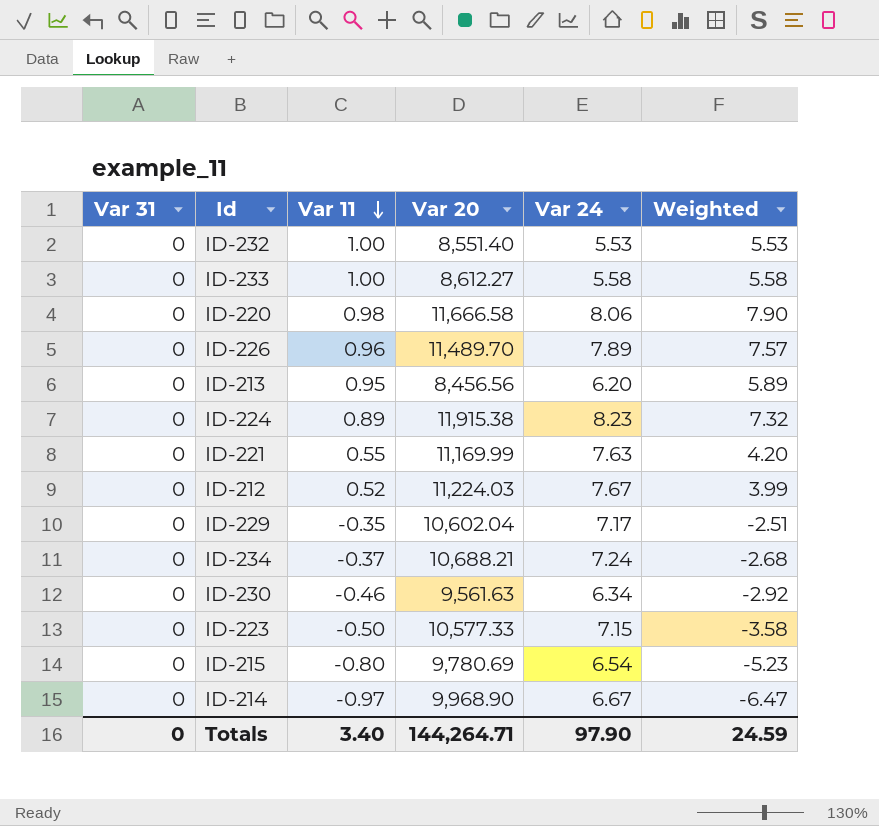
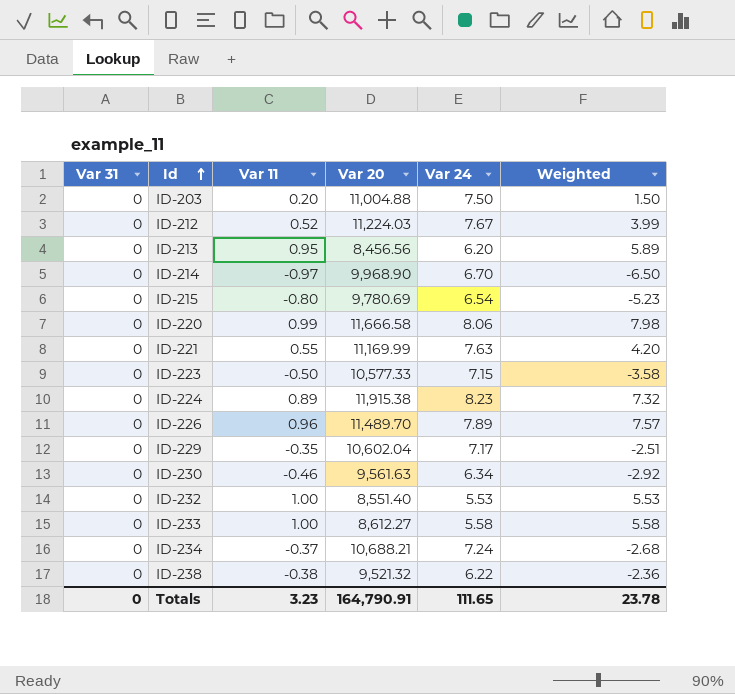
row order: Var 11 descending -> Id ascending
row ID-203: none -> 0 | 0.20 | 11,004.88 | 7.50 | 1.50
ID-214 | Var 24: 6.67 -> 6.70
ID-214 | Weighted: -6.47 -> -6.50
ID-220 | Var 11: 0.98 -> 0.99
ID-220 | Weighted: 7.90 -> 7.98
row ID-238: none -> 0 | -0.38 | 9,521.32 | 6.22 | -2.36
Totals | Var 11: 3.40 -> 3.23
Totals | Var 20: 144,264.71 -> 164,790.91
Totals | Var 24: 97.90 -> 111.65
Totals | Weighted: 24.59 -> 23.78

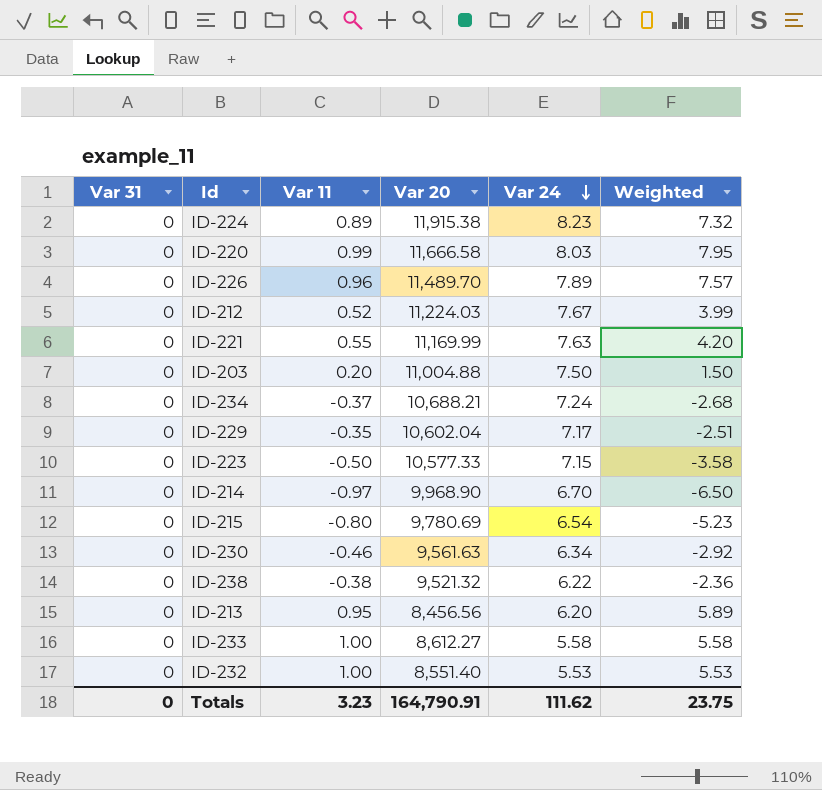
row order: Id ascending -> Var 24 descending
ID-220 | Var 24: 8.06 -> 8.03
ID-220 | Weighted: 7.98 -> 7.95
Totals | Var 24: 111.65 -> 111.62
Totals | Weighted: 23.78 -> 23.75

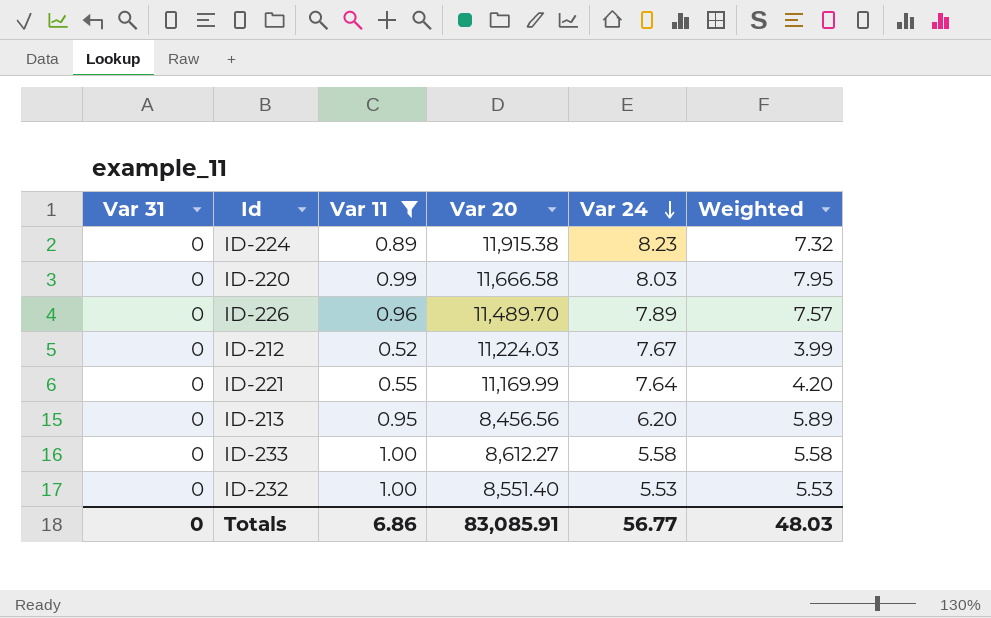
filter: none -> Var 11 >= 0.52
ID-221 | Var 24: 7.63 -> 7.64
Totals | Var 11: 3.23 -> 6.86
Totals | Var 20: 164,790.91 -> 83,085.91
Totals | Var 24: 111.62 -> 56.77
Totals | Weighted: 23.75 -> 48.03

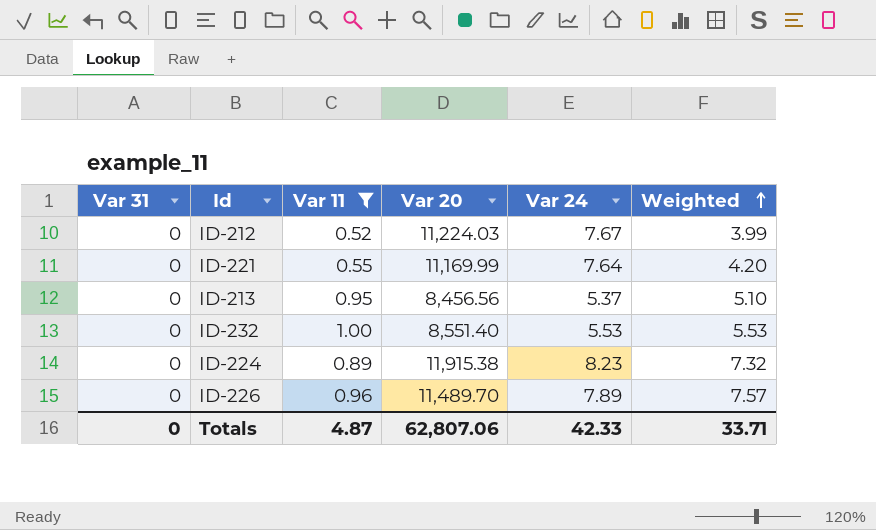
row order: Var 24 descending -> Weighted ascending
row ID-220: 0 | 0.99 | 11,666.58 | 8.03 | 7.95 -> none
row ID-233: 0 | 1.00 | 8,612.27 | 5.58 | 5.58 -> none
ID-213 | Var 24: 6.20 -> 5.37
ID-213 | Weighted: 5.89 -> 5.10
Totals | Var 11: 6.86 -> 4.87
Totals | Var 20: 83,085.91 -> 62,807.06
Totals | Var 24: 56.77 -> 42.33
Totals | Weighted: 48.03 -> 33.71

